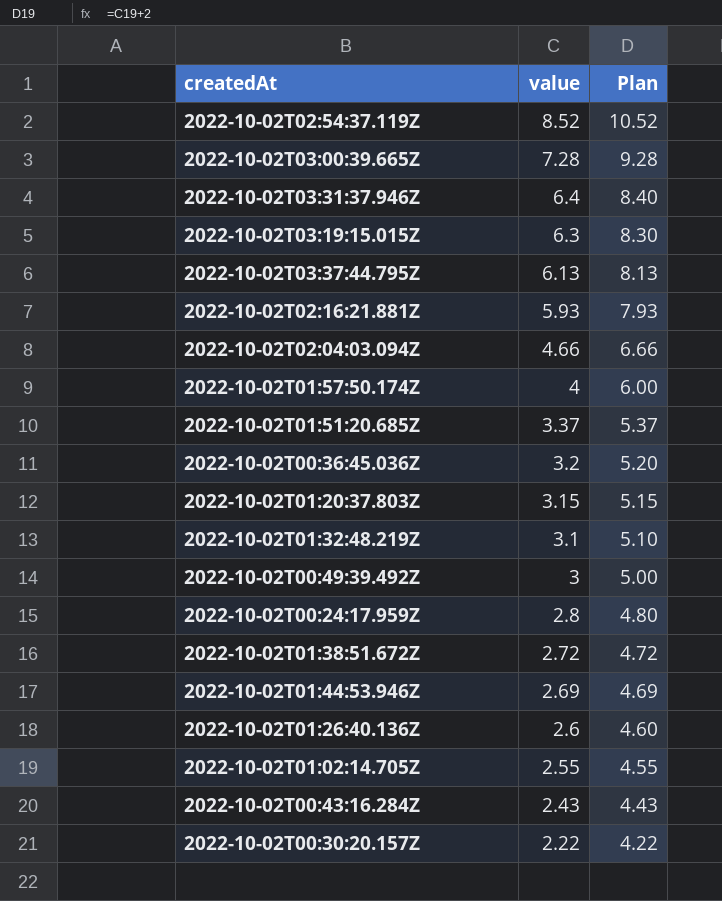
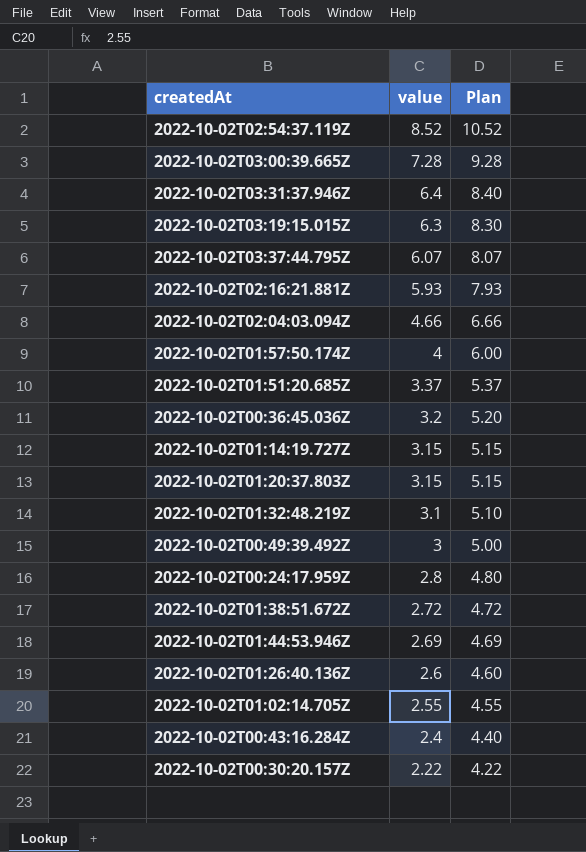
2022-10-02T03:37:44.795Z | value: 6.13 -> 6.07
2022-10-02T03:37:44.795Z | Plan: 8.13 -> 8.07
row 2022-10-02T01:14:19.727Z: none -> 3.15 | 5.15
2022-10-02T00:43:16.284Z | value: 2.43 -> 2.4
2022-10-02T00:43:16.284Z | Plan: 4.43 -> 4.40

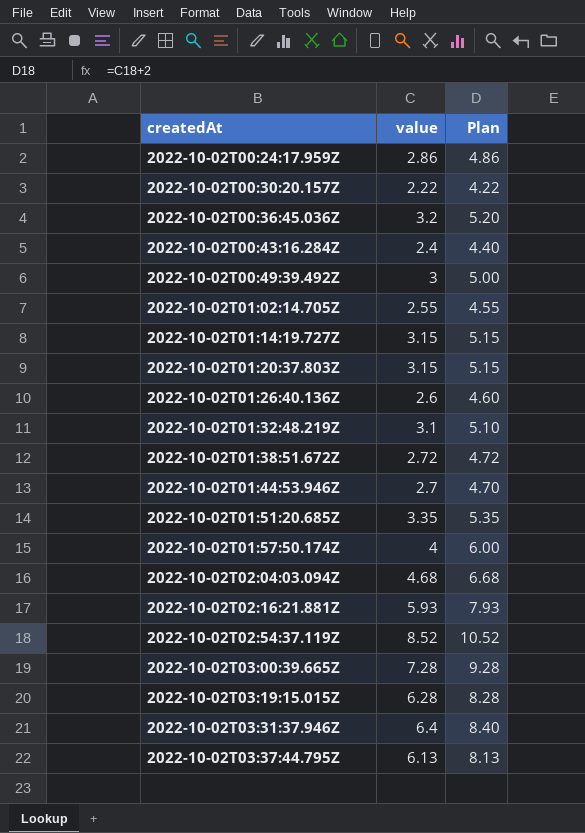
row order: value descending -> createdAt ascending
2022-10-02T00:24:17.959Z | value: 2.8 -> 2.86
2022-10-02T00:24:17.959Z | Plan: 4.80 -> 4.86
2022-10-02T01:44:53.946Z | value: 2.69 -> 2.7
2022-10-02T01:44:53.946Z | Plan: 4.69 -> 4.70
2022-10-02T01:51:20.685Z | value: 3.37 -> 3.35
2022-10-02T01:51:20.685Z | Plan: 5.37 -> 5.35
2022-10-02T02:04:03.094Z | value: 4.66 -> 4.68
2022-10-02T02:04:03.094Z | Plan: 6.66 -> 6.68
2022-10-02T03:19:15.015Z | value: 6.3 -> 6.28
2022-10-02T03:19:15.015Z | Plan: 8.30 -> 8.28
2022-10-02T03:37:44.795Z | value: 6.07 -> 6.13
2022-10-02T03:37:44.795Z | Plan: 8.07 -> 8.13

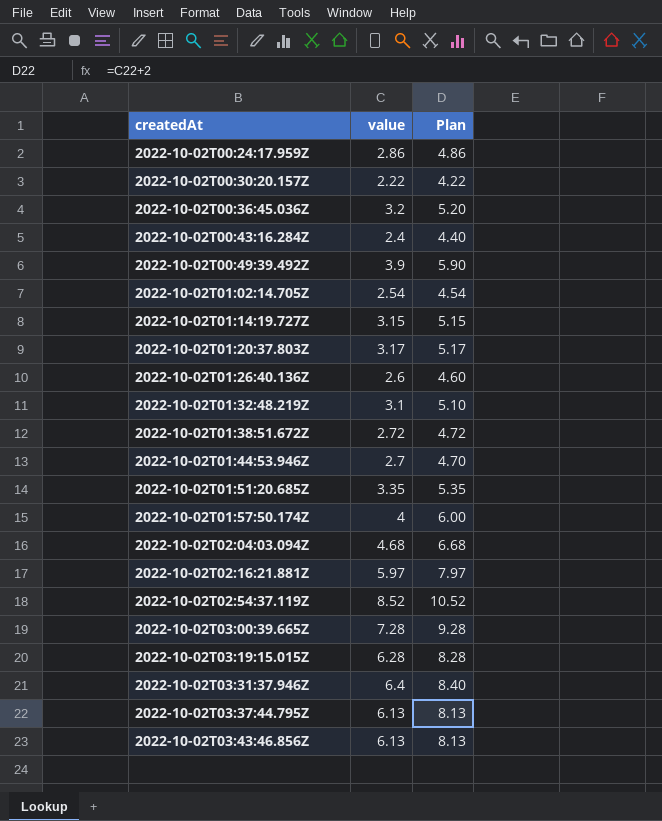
2022-10-02T00:49:39.492Z | value: 3 -> 3.9
2022-10-02T00:49:39.492Z | Plan: 5.00 -> 5.90
2022-10-02T01:02:14.705Z | value: 2.55 -> 2.54
2022-10-02T01:02:14.705Z | Plan: 4.55 -> 4.54
2022-10-02T01:20:37.803Z | value: 3.15 -> 3.17
2022-10-02T01:20:37.803Z | Plan: 5.15 -> 5.17
2022-10-02T02:16:21.881Z | value: 5.93 -> 5.97
2022-10-02T02:16:21.881Z | Plan: 7.93 -> 7.97
row 2022-10-02T03:43:46.856Z: none -> 6.13 | 8.13

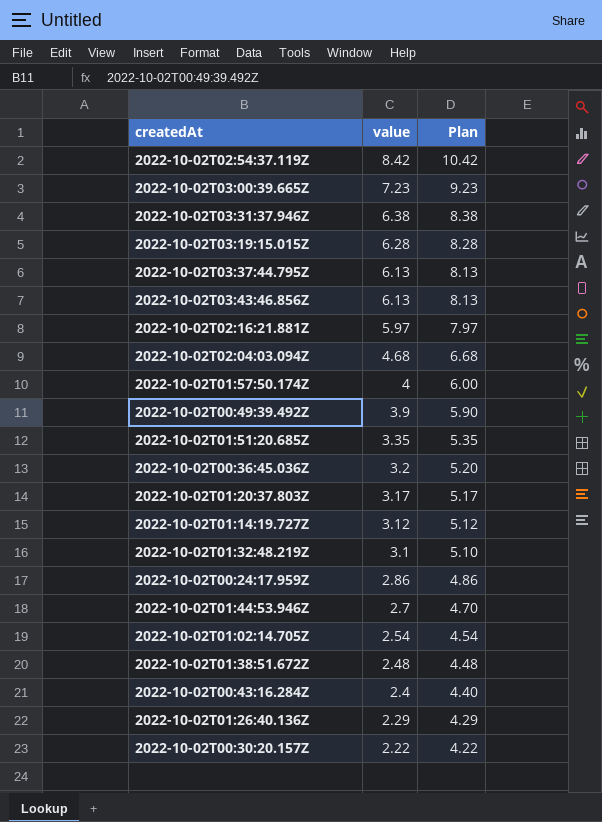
row order: createdAt ascending -> value descending
2022-10-02T02:54:37.119Z | value: 8.52 -> 8.42
2022-10-02T02:54:37.119Z | Plan: 10.52 -> 10.42
2022-10-02T03:00:39.665Z | value: 7.28 -> 7.23
2022-10-02T03:00:39.665Z | Plan: 9.28 -> 9.23
2022-10-02T03:31:37.946Z | value: 6.4 -> 6.38
2022-10-02T03:31:37.946Z | Plan: 8.40 -> 8.38
2022-10-02T01:14:19.727Z | value: 3.15 -> 3.12
2022-10-02T01:14:19.727Z | Plan: 5.15 -> 5.12
2022-10-02T01:38:51.672Z | value: 2.72 -> 2.48
2022-10-02T01:38:51.672Z | Plan: 4.72 -> 4.48
2022-10-02T01:26:40.136Z | value: 2.6 -> 2.29
2022-10-02T01:26:40.136Z | Plan: 4.60 -> 4.29

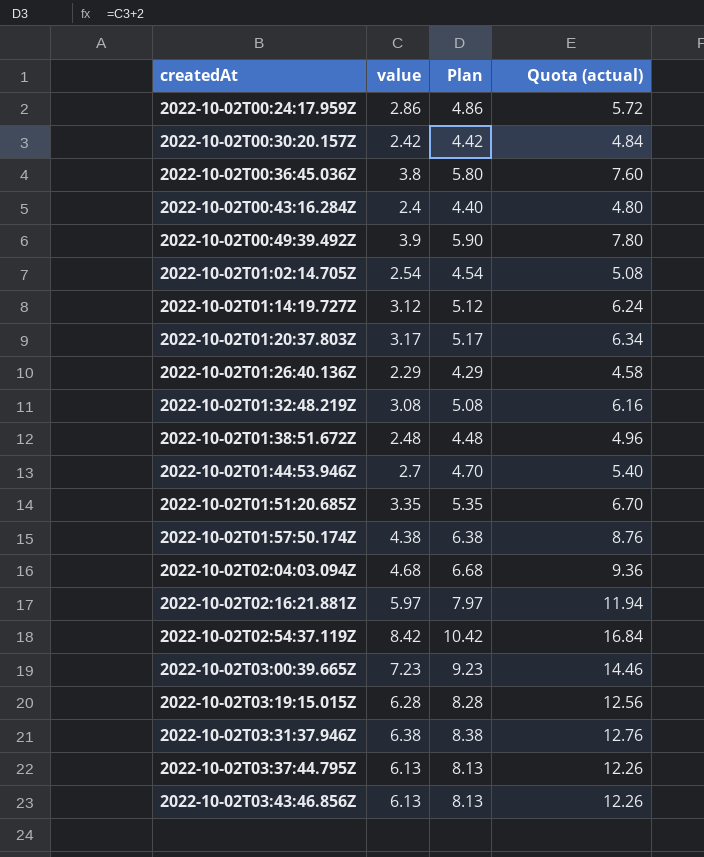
row order: value descending -> createdAt ascending
column Quota (actual) | formula: none -> [value] * 2
2022-10-02T00:30:20.157Z | value: 2.22 -> 2.42
2022-10-02T00:30:20.157Z | Plan: 4.22 -> 4.42
2022-10-02T00:36:45.036Z | value: 3.2 -> 3.8
2022-10-02T00:36:45.036Z | Plan: 5.20 -> 5.80
2022-10-02T01:32:48.219Z | value: 3.1 -> 3.08
2022-10-02T01:32:48.219Z | Plan: 5.10 -> 5.08
2022-10-02T01:57:50.174Z | value: 4 -> 4.38
2022-10-02T01:57:50.174Z | Plan: 6.00 -> 6.38

